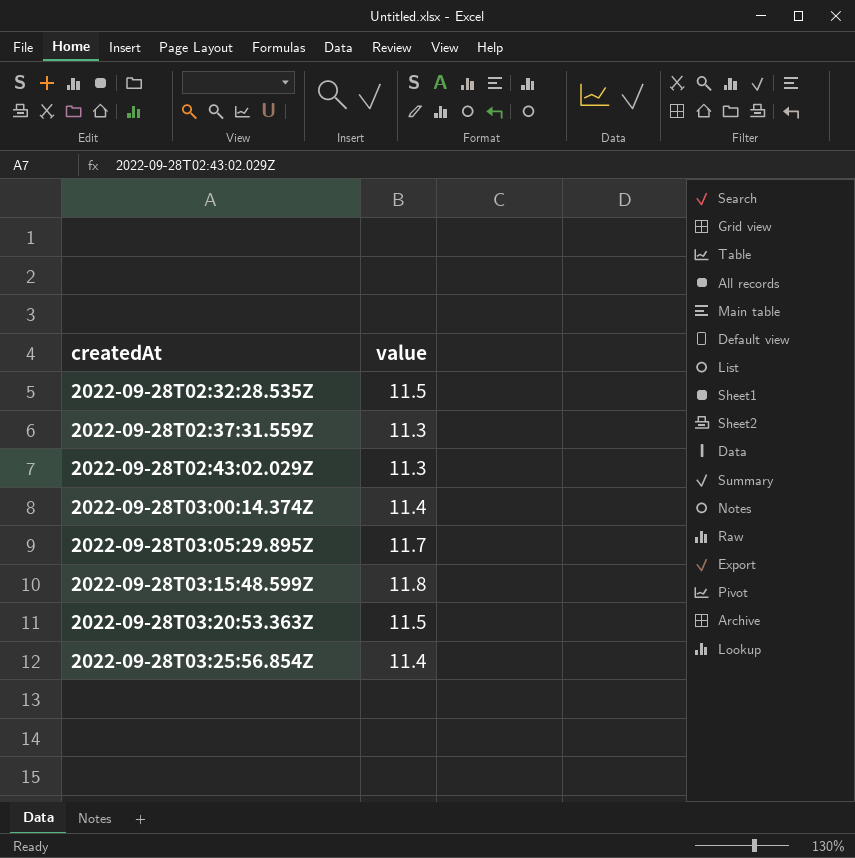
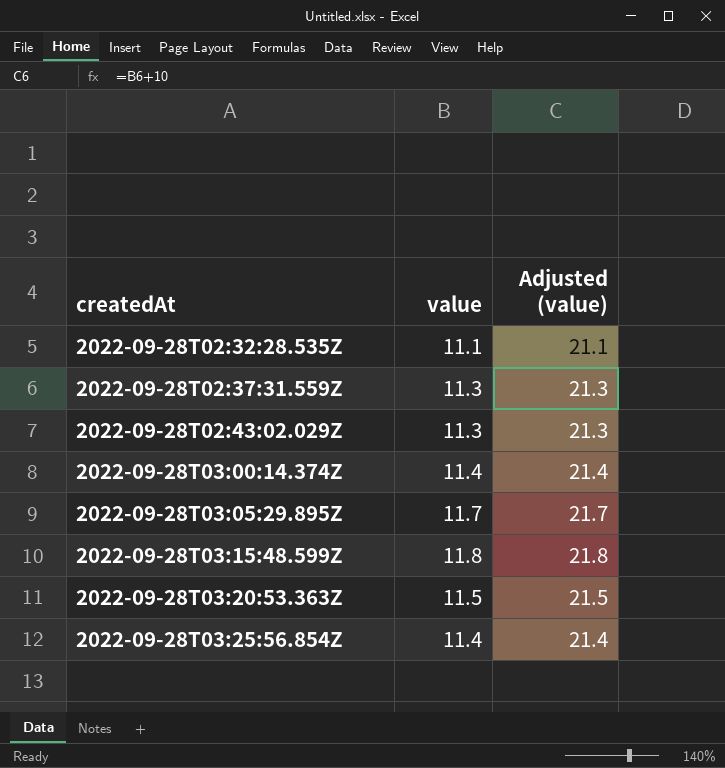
column Adjusted (value) | formula: none -> [value] + 10
2022-09-28T02:32:28.535Z | value: 11.5 -> 11.1

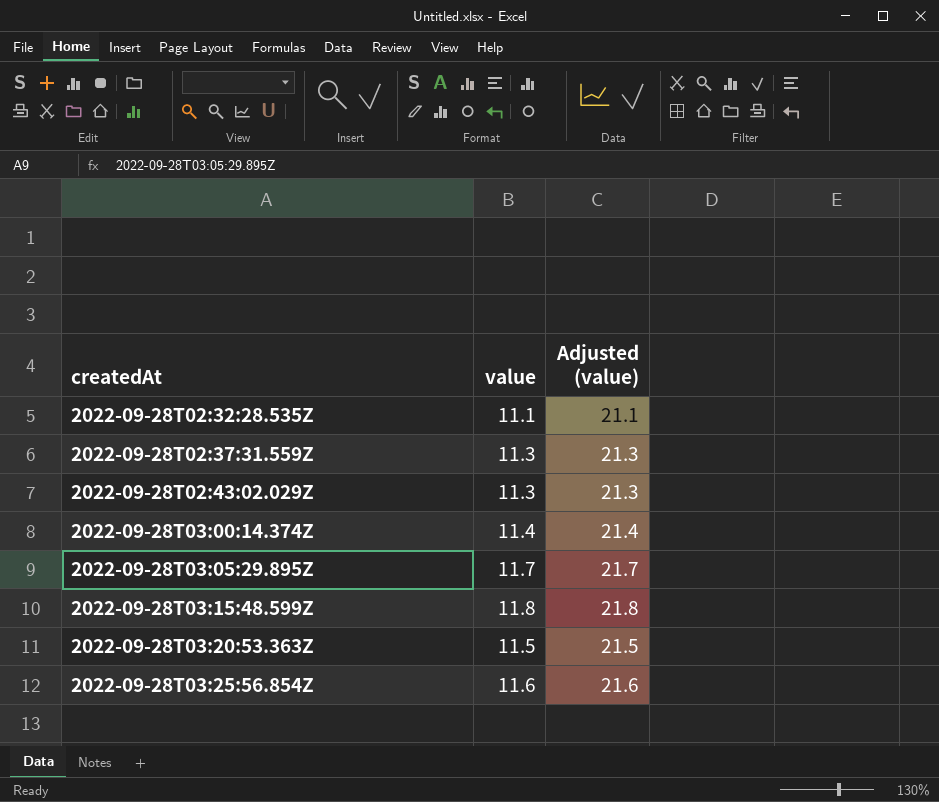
2022-09-28T03:25:56.854Z | value: 11.4 -> 11.6
2022-09-28T03:25:56.854Z | Adjusted (value): 21.4 -> 21.6

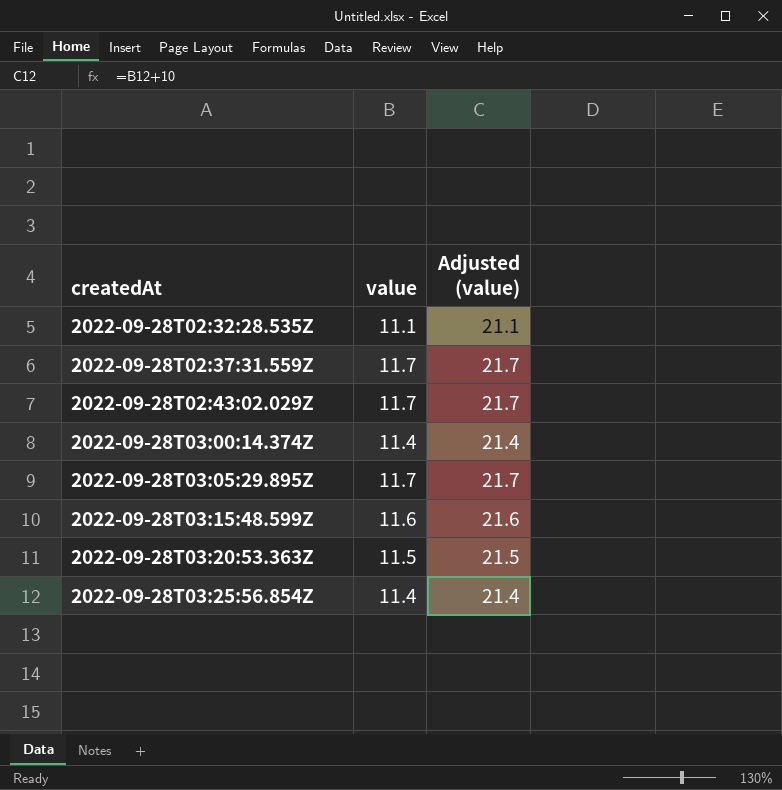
2022-09-28T02:37:31.559Z | value: 11.3 -> 11.7
2022-09-28T02:37:31.559Z | Adjusted (value): 21.3 -> 21.7
2022-09-28T02:43:02.029Z | value: 11.3 -> 11.7
2022-09-28T02:43:02.029Z | Adjusted (value): 21.3 -> 21.7
2022-09-28T03:15:48.599Z | value: 11.8 -> 11.6
2022-09-28T03:15:48.599Z | Adjusted (value): 21.8 -> 21.6
2022-09-28T03:25:56.854Z | value: 11.6 -> 11.4
2022-09-28T03:25:56.854Z | Adjusted (value): 21.6 -> 21.4

